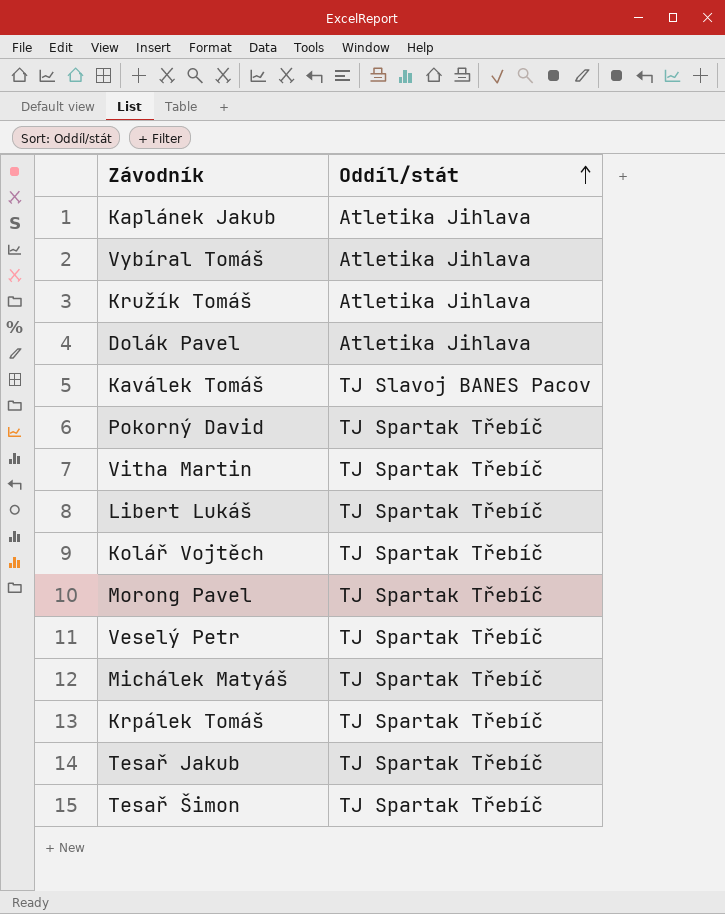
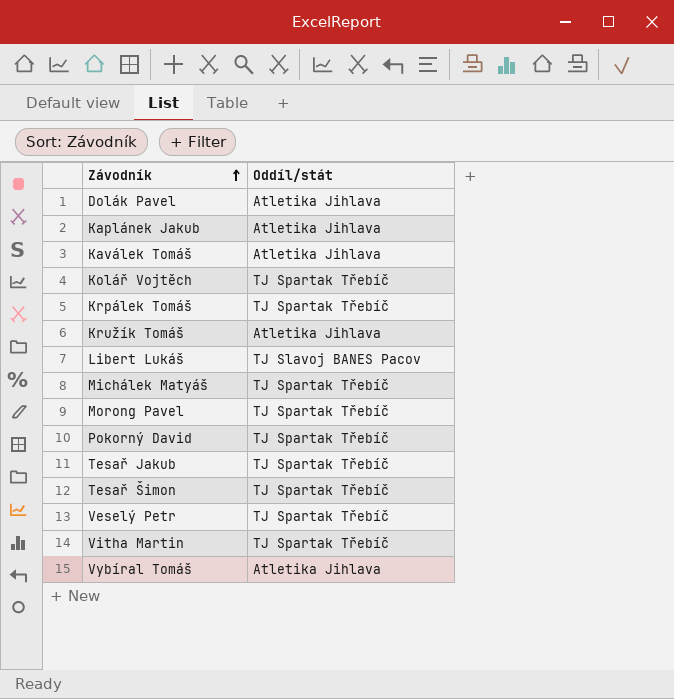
row order: Oddíl/stát ascending -> Závodník ascending
Kaválek Tomáš | Oddíl/stát: TJ Slavoj BANES Pacov -> Atletika Jihlava
Libert Lukáš | Oddíl/stát: TJ Spartak Třebíč -> TJ Slavoj BANES Pacov

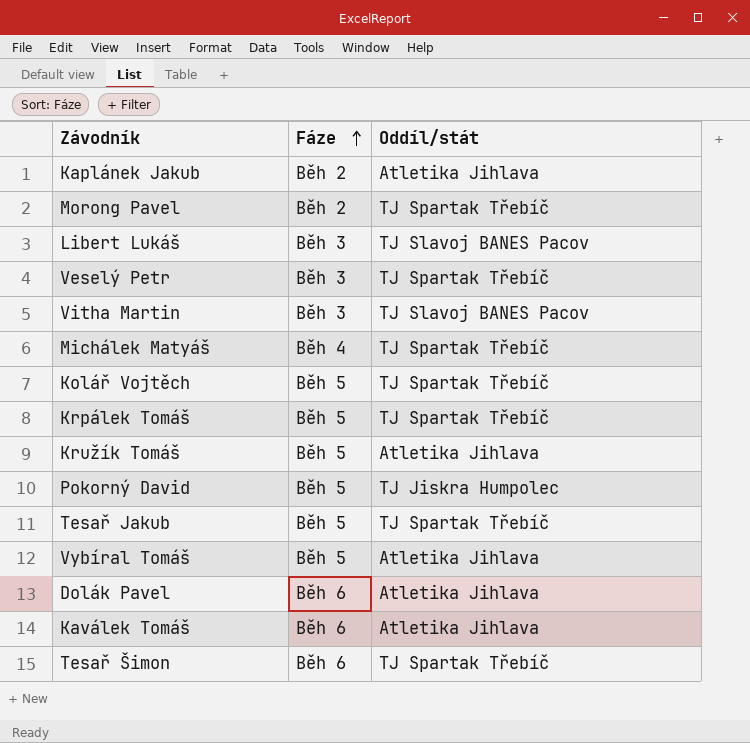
row order: Závodník ascending -> Fáze ascending
column Fáze | position: none -> 2
Vitha Martin | Oddíl/stát: TJ Spartak Třebíč -> TJ Slavoj BANES Pacov
Pokorný David | Oddíl/stát: TJ Spartak Třebíč -> TJ Jiskra Humpolec

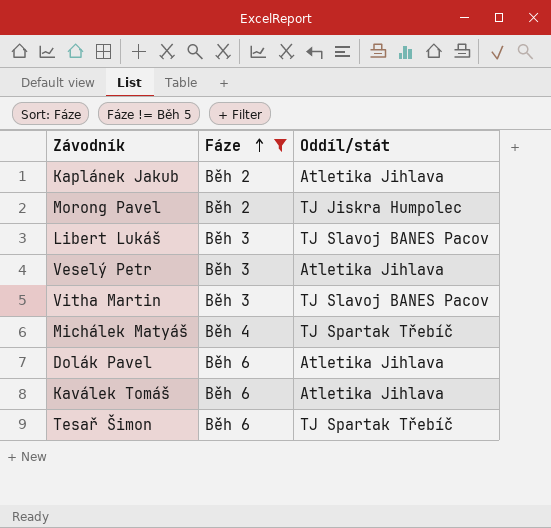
filter: none -> Fáze != Běh 5
Morong Pavel | Oddíl/stát: TJ Spartak Třebíč -> TJ Jiskra Humpolec
Veselý Petr | Oddíl/stát: TJ Spartak Třebíč -> Atletika Jihlava

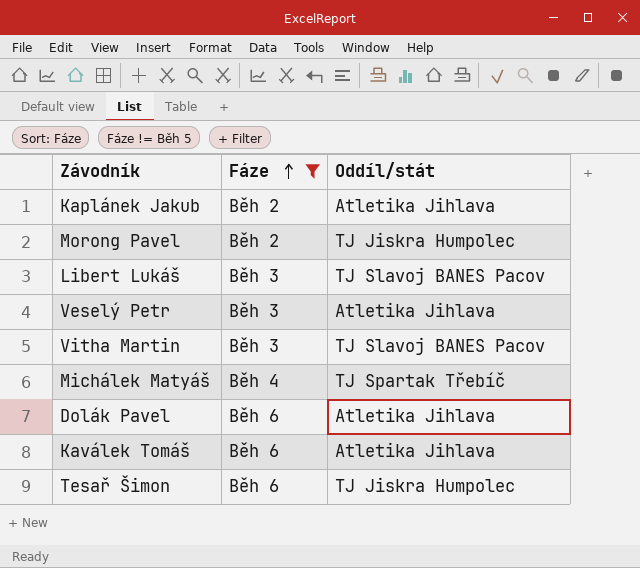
Tesař Šimon | Oddíl/stát: TJ Spartak Třebíč -> TJ Jiskra Humpolec

